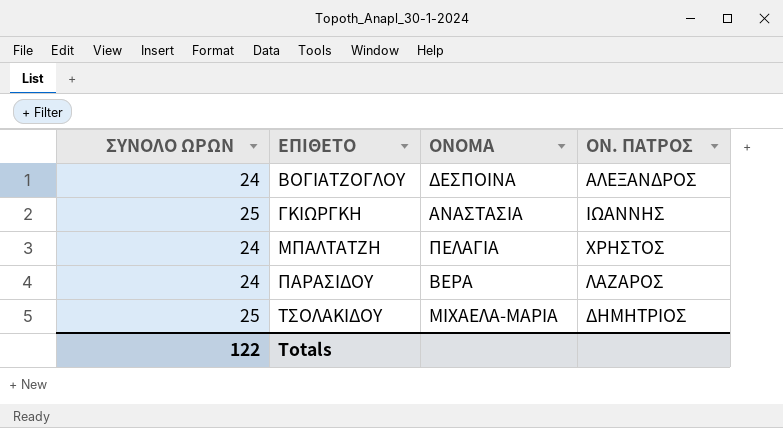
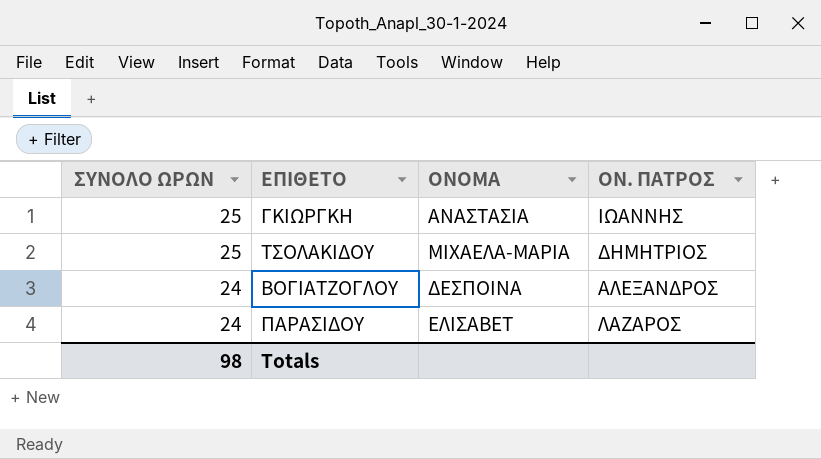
row order: ΕΠΙΘΕΤΟ ascending -> ΣΥΝΟΛΟ ΩΡΩΝ descending
row ΜΠΑΛΤΑΤΖΗ: 24 | ΠΕΛΑΓΙΑ | ΧΡΗΣΤΟΣ -> none
ΠΑΡΑΣΙΔΟΥ | ΟΝΟΜΑ: ΒΕΡΑ -> ΕΛΙΣΑΒΕΤ
Totals | ΣΥΝΟΛΟ ΩΡΩΝ: 122 -> 98

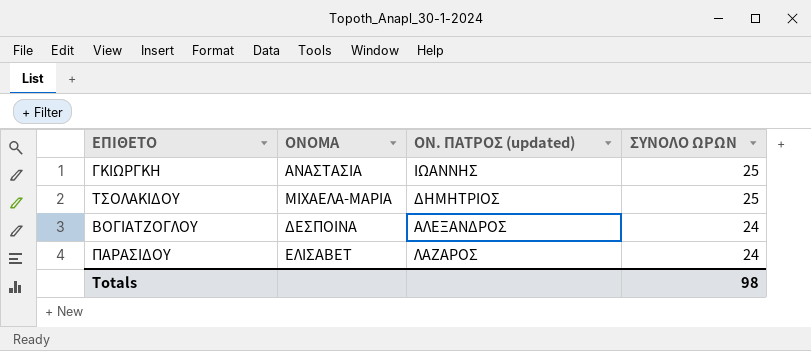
column name: ΟΝ. ΠΑΤΡOΣ -> ΟΝ. ΠΑΤΡOΣ (updated)
column ΣΥΝΟΛΟ ΩΡΩΝ | position: 1 -> 4

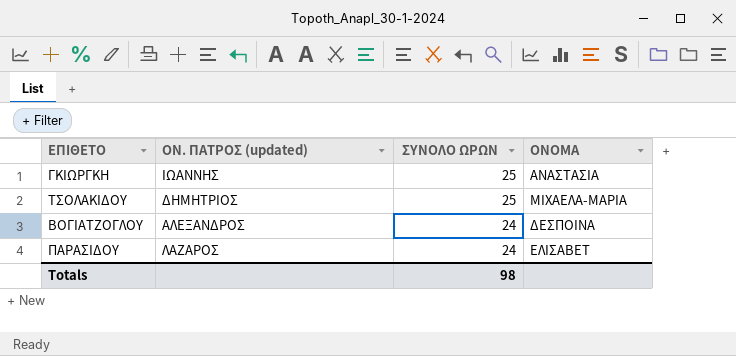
column ΟΝΟΜΑ | position: 2 -> 4

